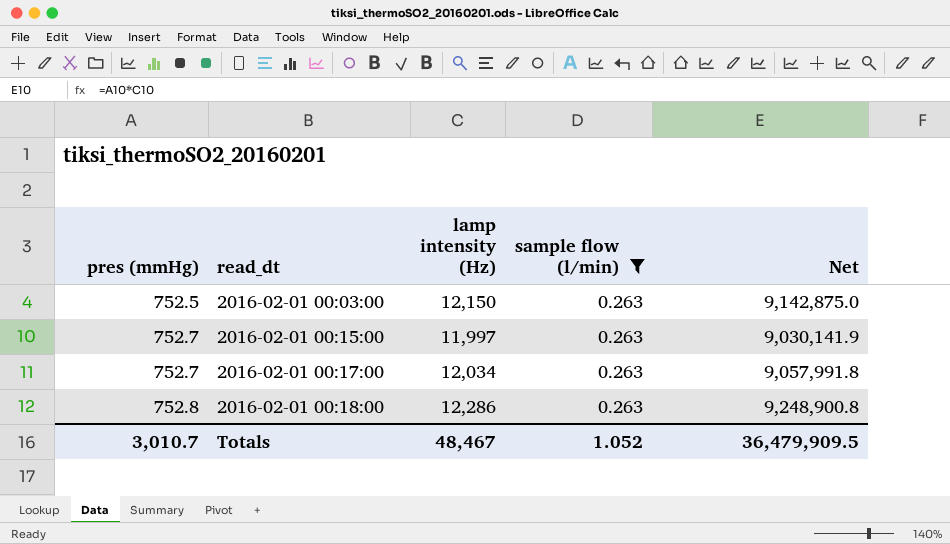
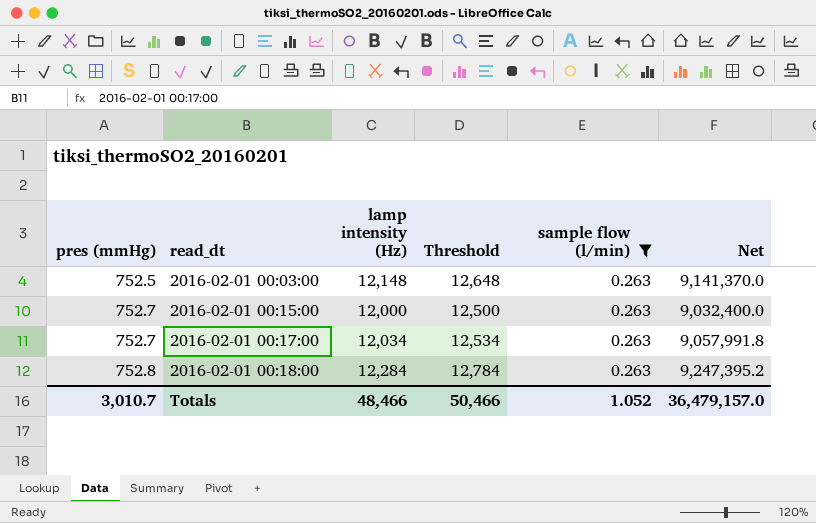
column Threshold | formula: none -> [lamp intensity (Hz)] + 500
2016-02-01 00:03:00 | lamp intensity (Hz): 12,150 -> 12,148
2016-02-01 00:03:00 | Net: 9,142,875.0 -> 9,141,370.0
2016-02-01 00:15:00 | lamp intensity (Hz): 11,997 -> 12,000
2016-02-01 00:15:00 | Net: 9,030,141.9 -> 9,032,400.0
2016-02-01 00:18:00 | lamp intensity (Hz): 12,286 -> 12,284
2016-02-01 00:18:00 | Net: 9,248,900.8 -> 9,247,395.2
Totals | lamp intensity (Hz): 48,467 -> 48,466
Totals | Net: 36,479,909.5 -> 36,479,157.0

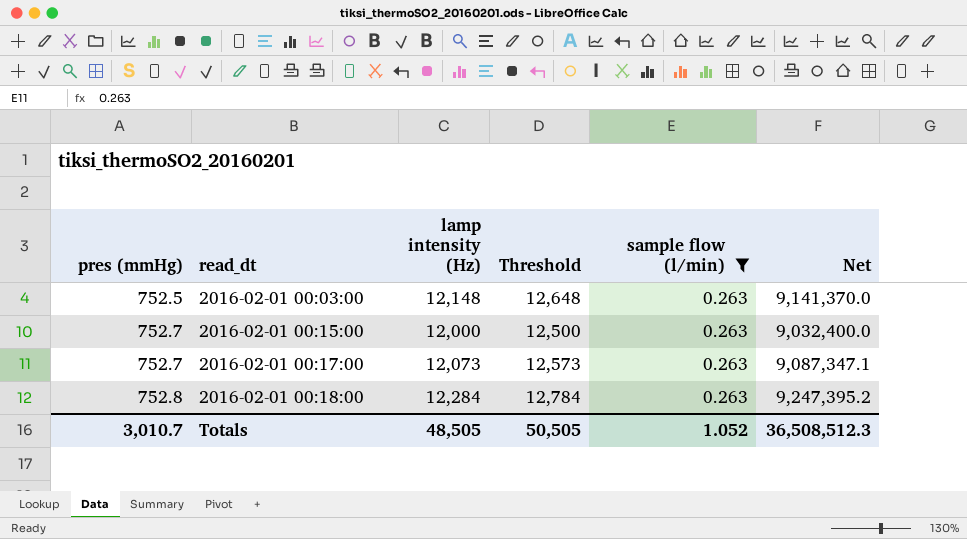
2016-02-01 00:17:00 | lamp intensity (Hz): 12,034 -> 12,073
2016-02-01 00:17:00 | Threshold: 12,534 -> 12,573
2016-02-01 00:17:00 | Net: 9,057,991.8 -> 9,087,347.1
Totals | lamp intensity (Hz): 48,466 -> 48,505
Totals | Threshold: 50,466 -> 50,505
Totals | Net: 36,479,157.0 -> 36,508,512.3

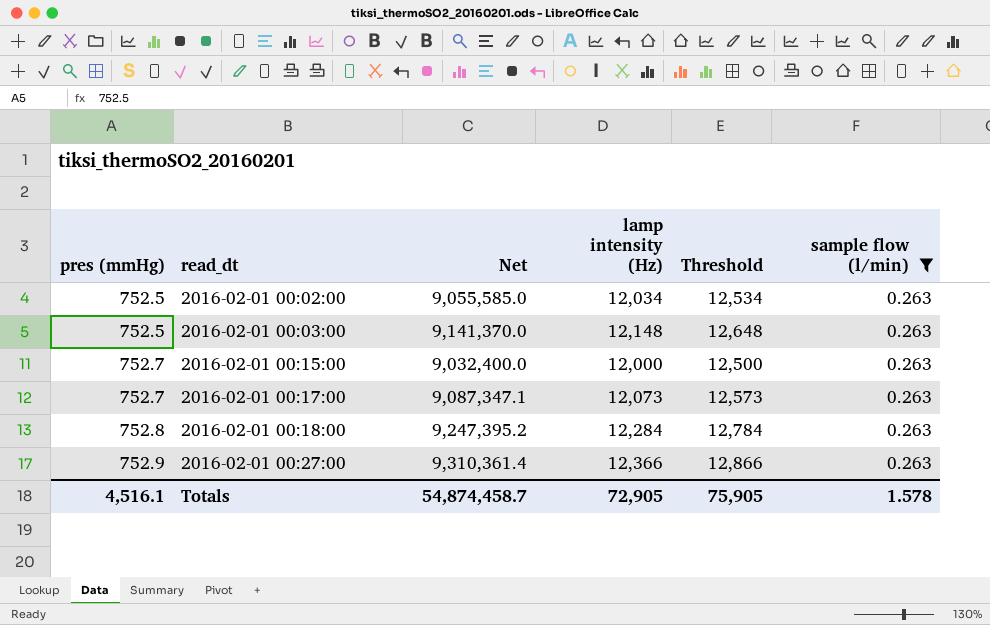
column Net | position: 6 -> 3
row 2016-02-01 00:02:00: none -> 752.5 | 9,055,585.0 | 12,034 | 12,534 | 0.263
row 2016-02-01 00:27:00: none -> 752.9 | 9,310,361.4 | 12,366 | 12,866 | 0.263
Totals | pres (mmHg): 3,010.7 -> 4,516.1
Totals | Net: 36,508,512.3 -> 54,874,458.7
Totals | lamp intensity (Hz): 48,505 -> 72,905
Totals | Threshold: 50,505 -> 75,905
Totals | sample flow (l/min): 1.052 -> 1.578

